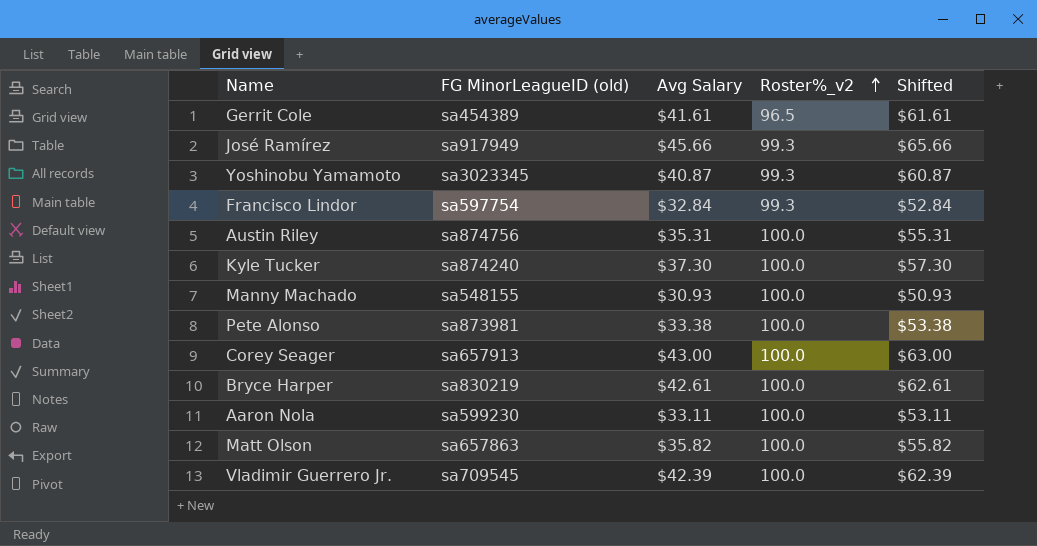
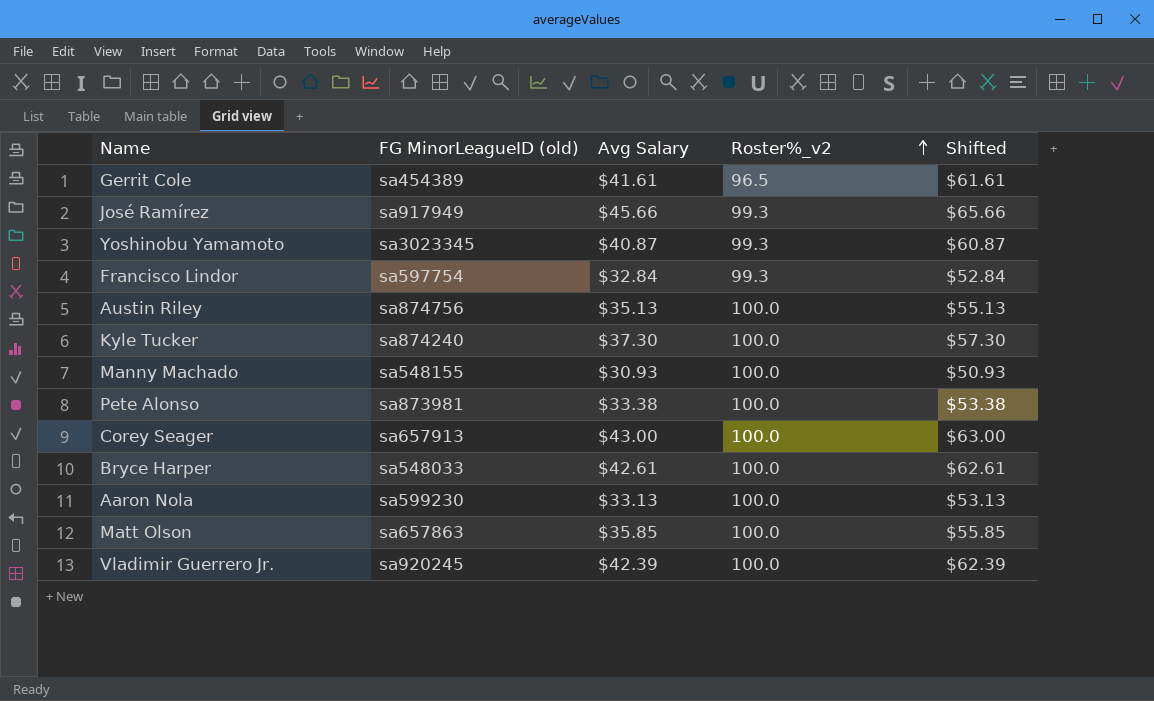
Austin Riley | Avg Salary: $35.31 -> $35.13
Austin Riley | Shifted: $55.31 -> $55.13
Bryce Harper | FG MinorLeagueID (old): sa830219 -> sa548033
Aaron Nola | Avg Salary: $33.11 -> $33.13
Aaron Nola | Shifted: $53.11 -> $53.13
Matt Olson | Avg Salary: $35.82 -> $35.85
Matt Olson | Shifted: $55.82 -> $55.85
Vladimir Guerrero Jr. | FG MinorLeagueID (old): sa709545 -> sa920245

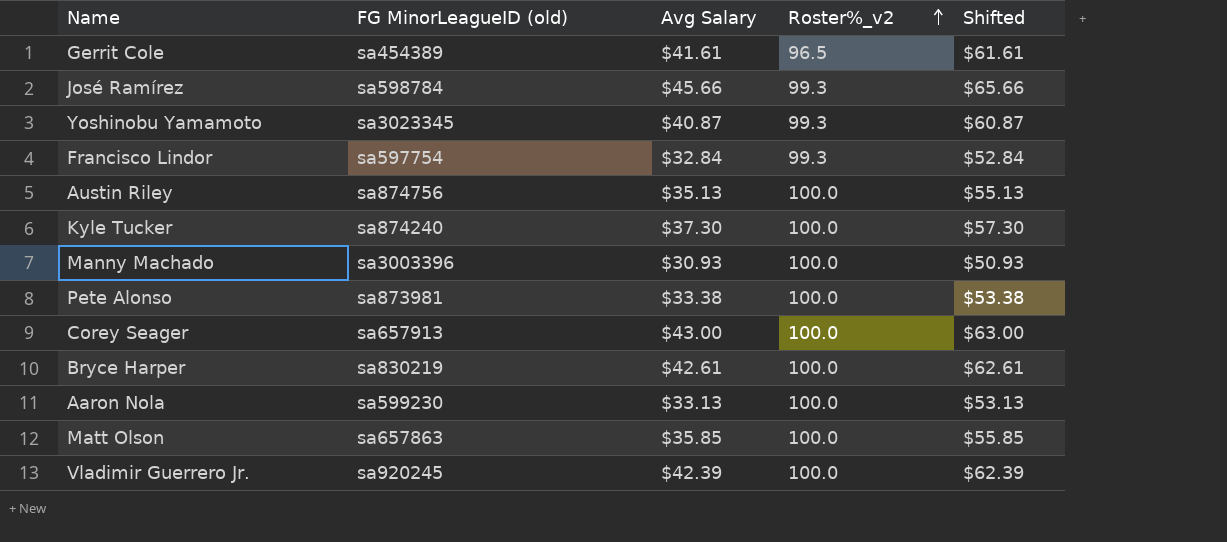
José Ramírez | FG MinorLeagueID (old): sa917949 -> sa598784
Manny Machado | FG MinorLeagueID (old): sa548155 -> sa3003396
Bryce Harper | FG MinorLeagueID (old): sa548033 -> sa830219

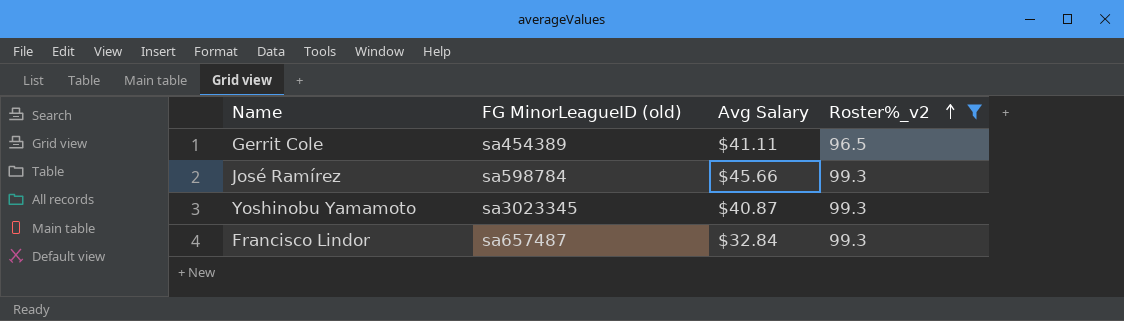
filter: none -> Roster%_v2 != 100.0
column Shifted | formula: [Avg Salary] + 20 -> none
Gerrit Cole | Avg Salary: $41.61 -> $41.11
Francisco Lindor | FG MinorLeagueID (old): sa597754 -> sa657487

